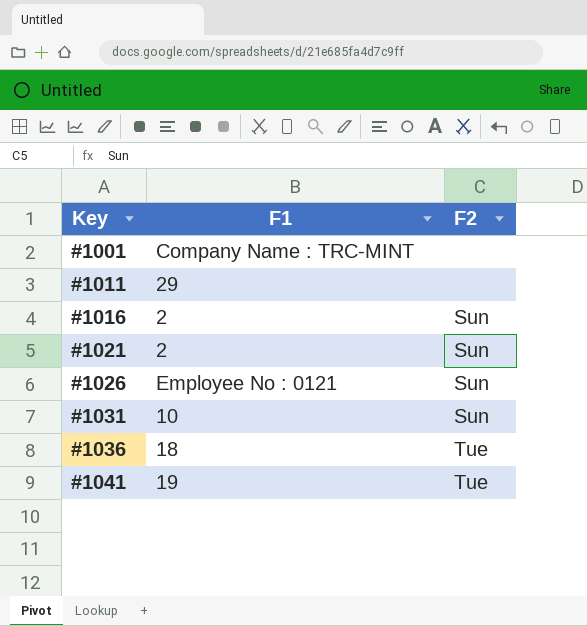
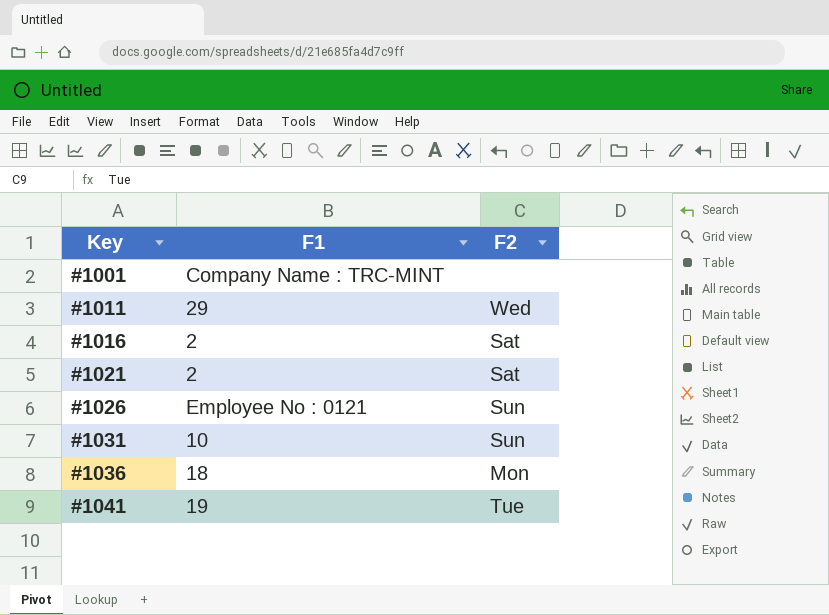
#1011 | F2: none -> Wed
#1016 | F2: Sun -> Sat
#1021 | F2: Sun -> Sat
#1036 | F2: Tue -> Mon

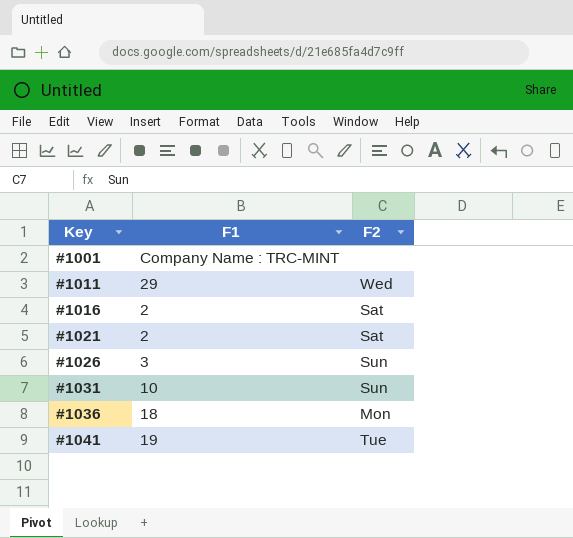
#1026 | F1: Employee No : 0121 -> 3

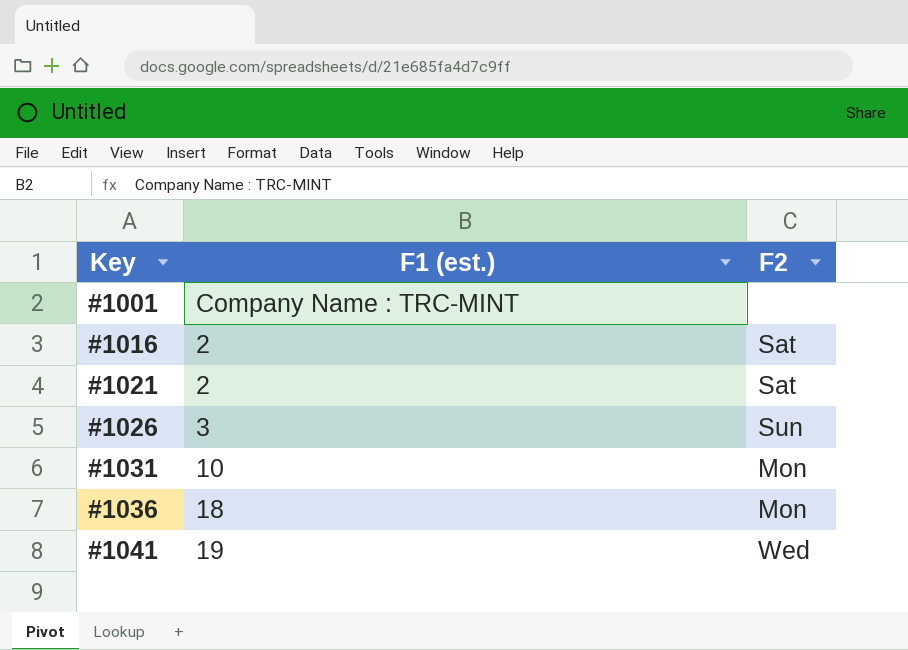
column name: F1 -> F1 (est.)
row #1011: 29 | Wed -> none
#1031 | F2: Sun -> Mon
#1041 | F2: Tue -> Wed

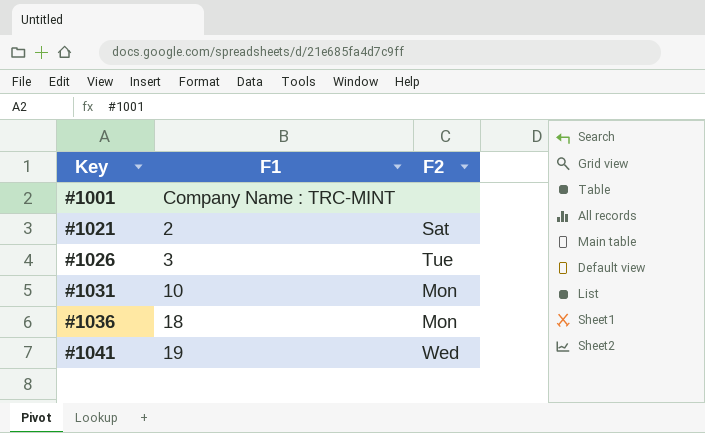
column name: F1 (est.) -> F1
row #1016: 2 | Sat -> none
#1026 | F2: Sun -> Tue

